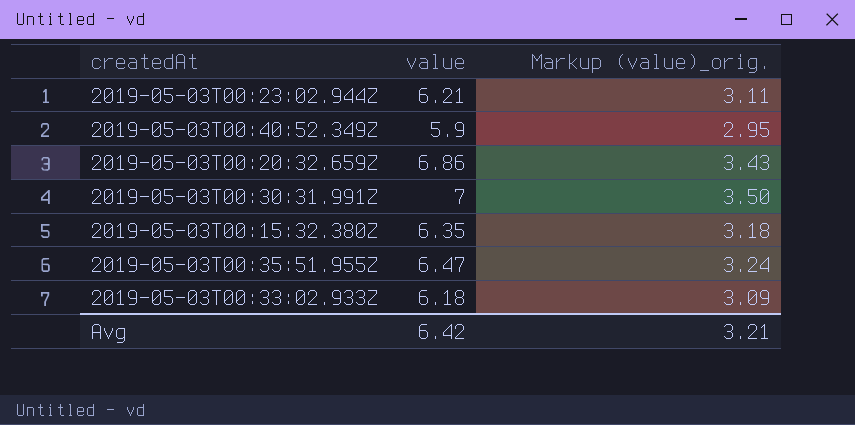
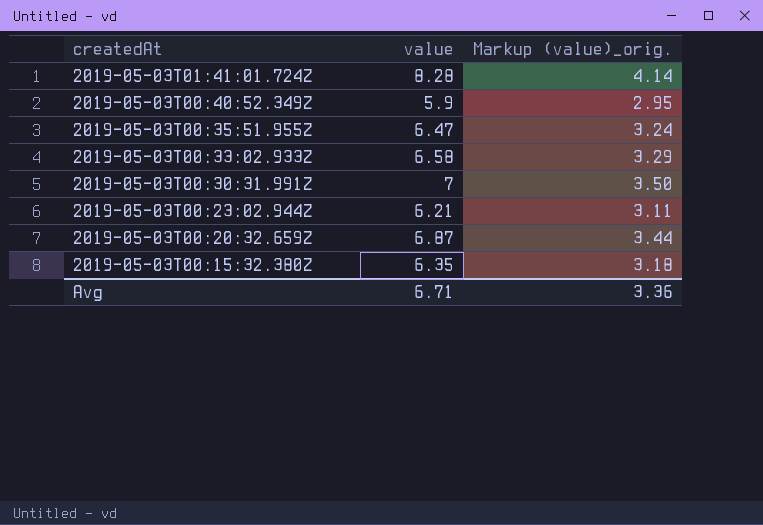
row order: none -> createdAt descending
row 2019-05-03T01:41:01.724Z: none -> 8.28 | 4.14
2019-05-03T00:33:02.933Z | value: 6.18 -> 6.58
2019-05-03T00:33:02.933Z | Markup (value)_orig.: 3.09 -> 3.29
2019-05-03T00:20:32.659Z | value: 6.86 -> 6.87
2019-05-03T00:20:32.659Z | Markup (value)_orig.: 3.43 -> 3.44
Avg | value: 6.42 -> 6.71
Avg | Markup (value)_orig.: 3.21 -> 3.36

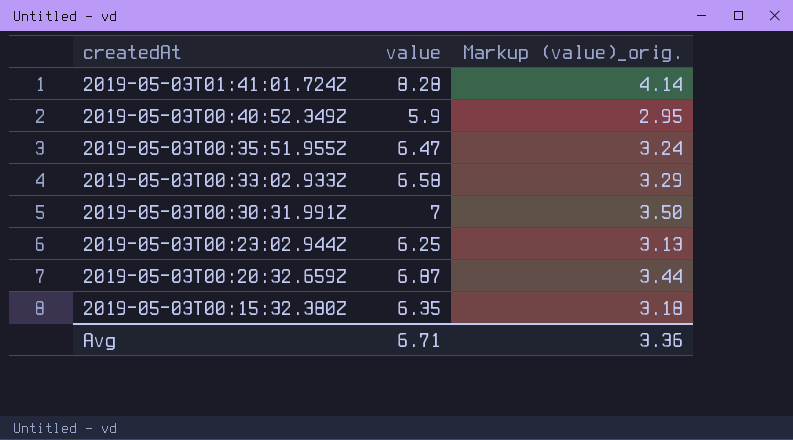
2019-05-03T00:23:02.944Z | value: 6.21 -> 6.25
2019-05-03T00:23:02.944Z | Markup (value)_orig.: 3.11 -> 3.13

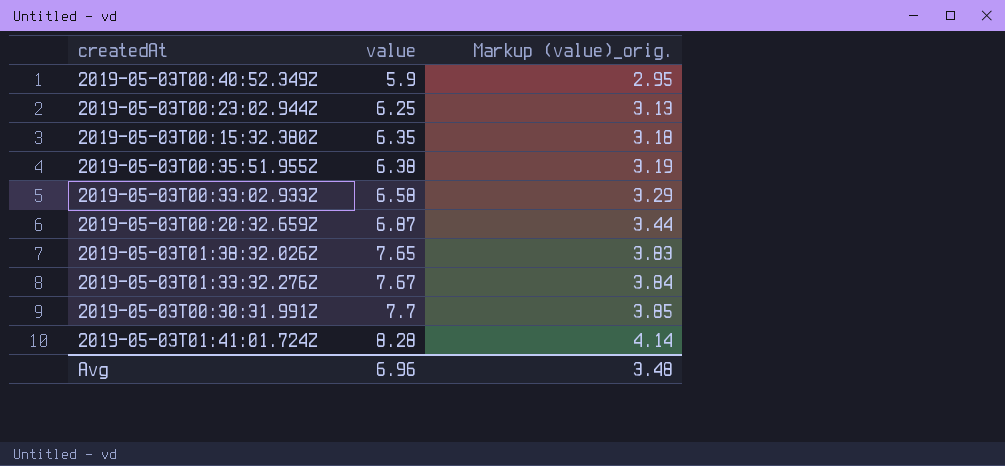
row order: createdAt descending -> value ascending
2019-05-03T00:35:51.955Z | value: 6.47 -> 6.38
2019-05-03T00:35:51.955Z | Markup (value)_orig.: 3.24 -> 3.19
row 2019-05-03T01:38:32.026Z: none -> 7.65 | 3.83
row 2019-05-03T01:33:32.276Z: none -> 7.67 | 3.84
2019-05-03T00:30:31.991Z | value: 7 -> 7.7
2019-05-03T00:30:31.991Z | Markup (value)_orig.: 3.50 -> 3.85
Avg | value: 6.71 -> 6.96
Avg | Markup (value)_orig.: 3.36 -> 3.48

